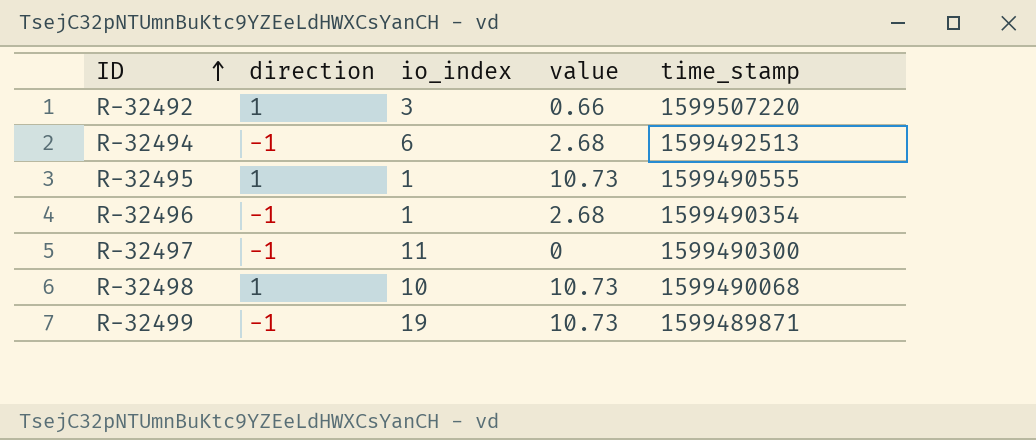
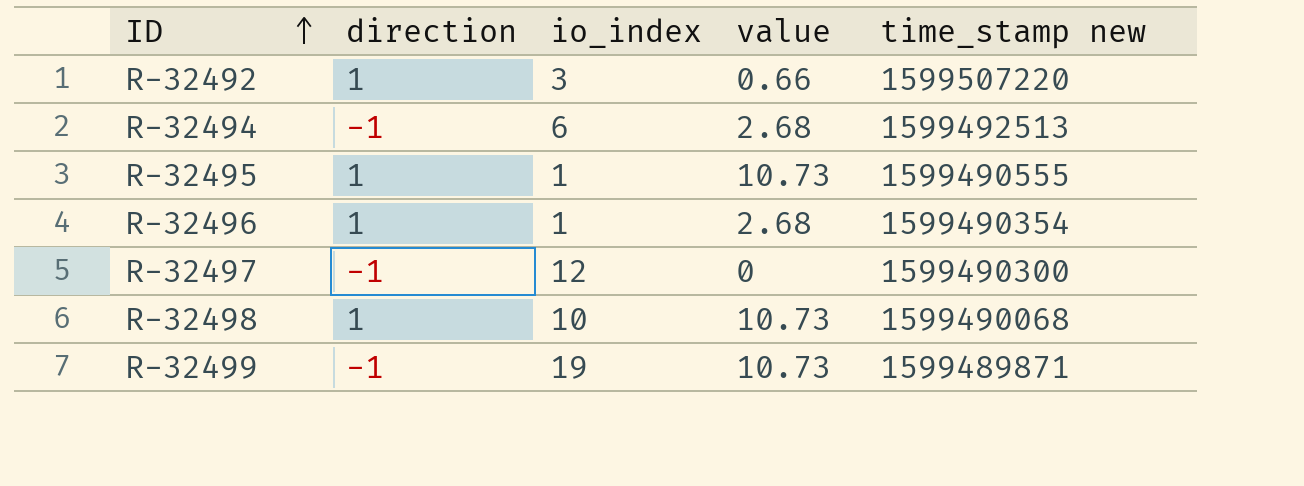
column name: time_stamp -> time_stamp new
R-32496 | direction: -1 -> 1
R-32497 | io_index: 11 -> 12

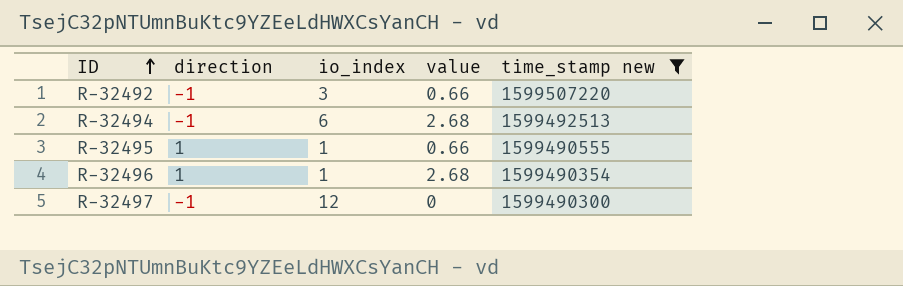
filter: none -> time_stamp new >= 1599490300
R-32492 | direction: 1 -> -1
R-32495 | value: 10.73 -> 0.66

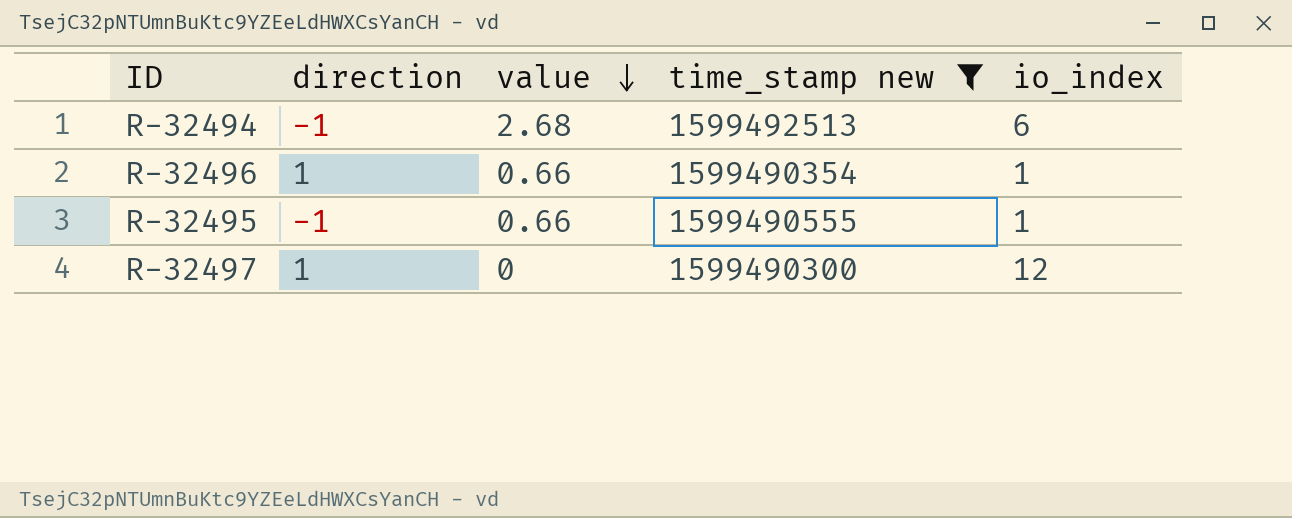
row order: ID ascending -> value descending
column io_index | position: 3 -> 5
row R-32492: -1 | 3 | 0.66 | 1599507220 -> none
R-32496 | value: 2.68 -> 0.66
R-32495 | direction: 1 -> -1
R-32497 | direction: -1 -> 1

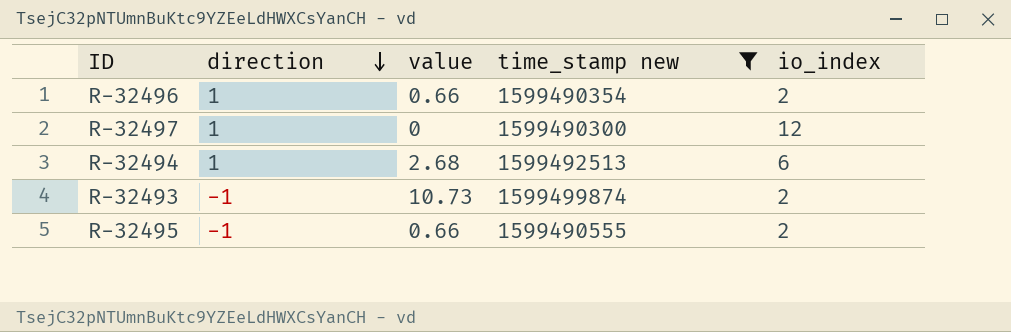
row order: value descending -> direction descending
R-32496 | io_index: 1 -> 2
R-32494 | direction: -1 -> 1
row R-32493: none -> -1 | 10.73 | 1599499874 | 2
R-32495 | io_index: 1 -> 2

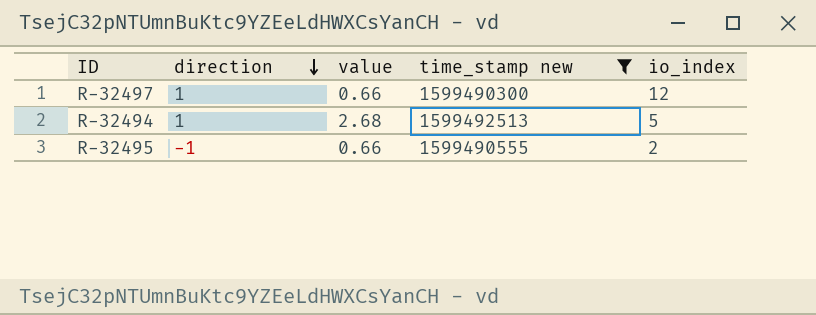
row R-32496: 1 | 0.66 | 1599490354 | 2 -> none
row R-32493: -1 | 10.73 | 1599499874 | 2 -> none
R-32497 | value: 0 -> 0.66
R-32494 | io_index: 6 -> 5

